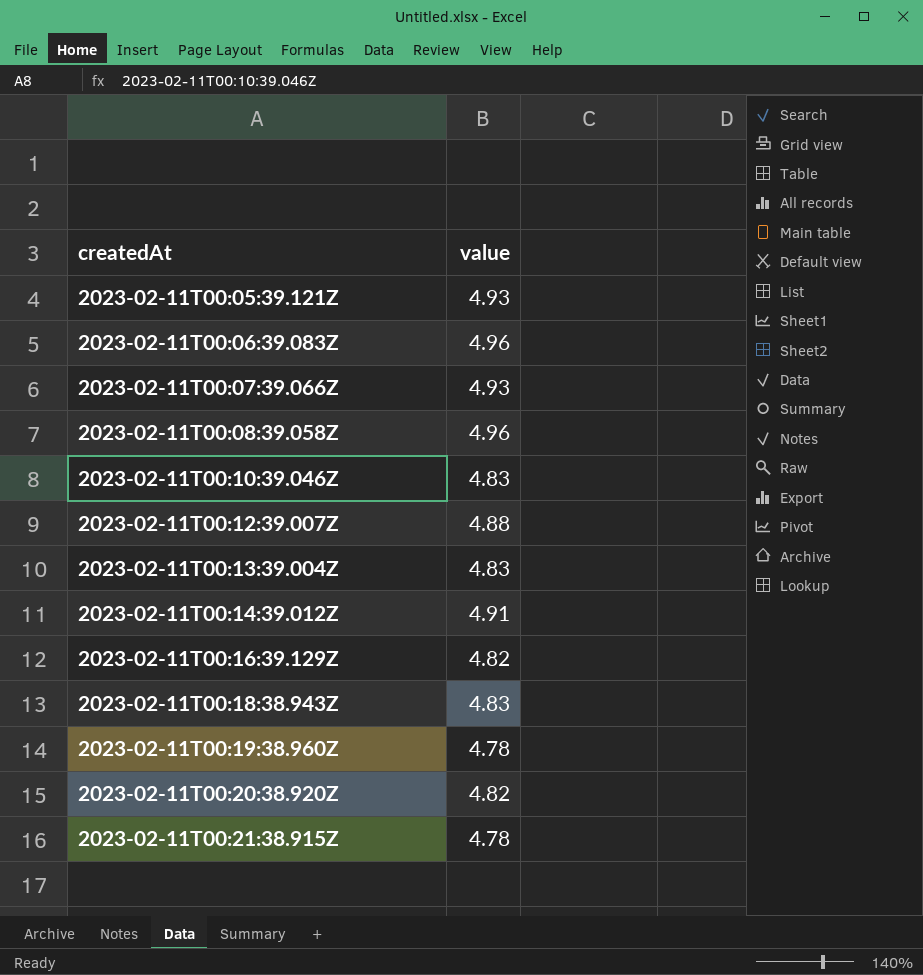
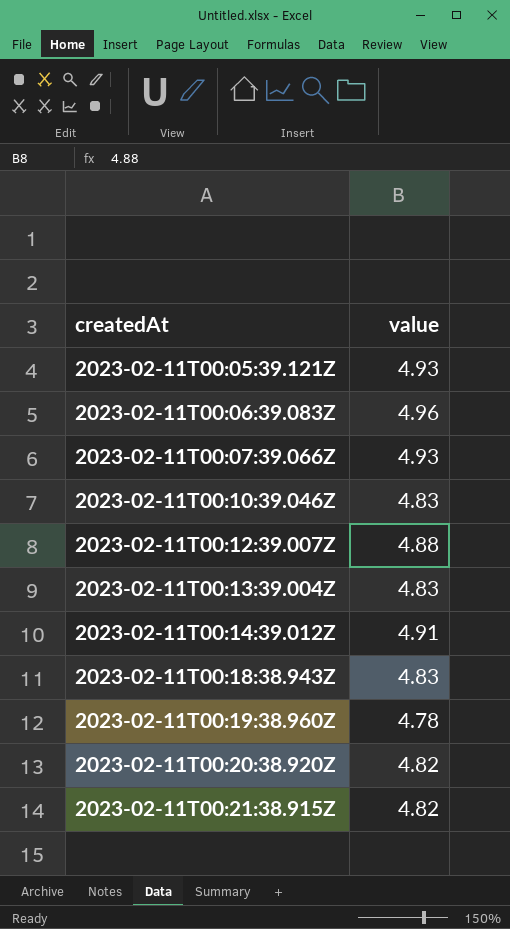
row 2023-02-11T00:08:39.058Z: 4.96 -> none
row 2023-02-11T00:16:39.129Z: 4.82 -> none
2023-02-11T00:21:38.915Z | value: 4.78 -> 4.82

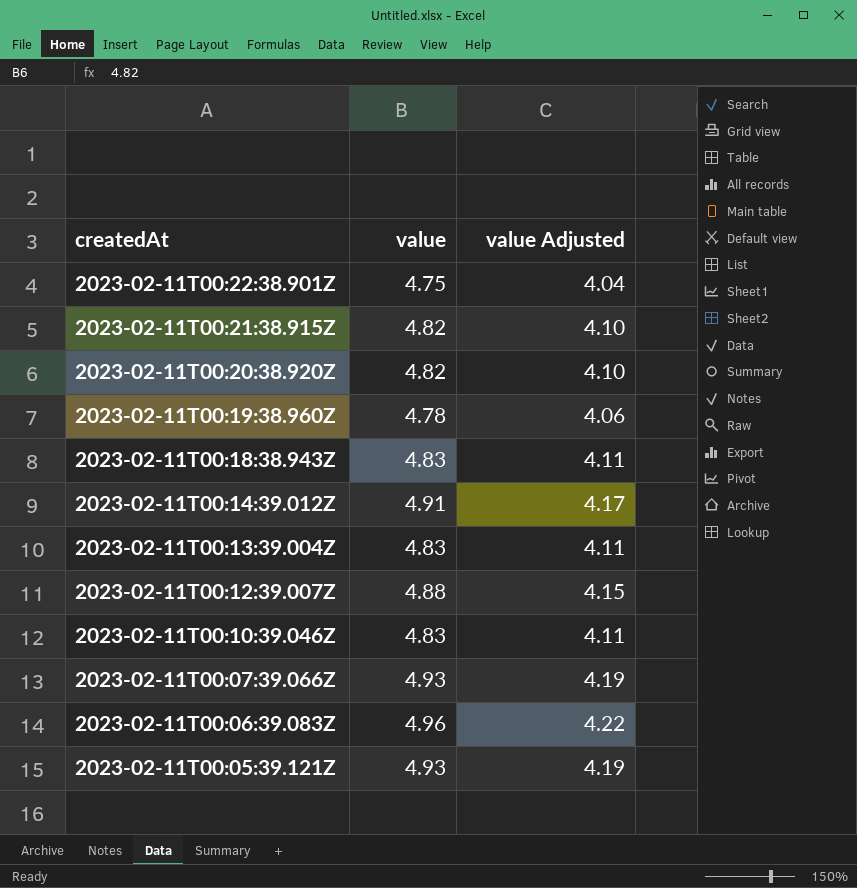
row order: createdAt ascending -> createdAt descending
column value Adjusted | formula: none -> [value] * 0.85
row 2023-02-11T00:22:38.901Z: none -> 4.75 | 4.04

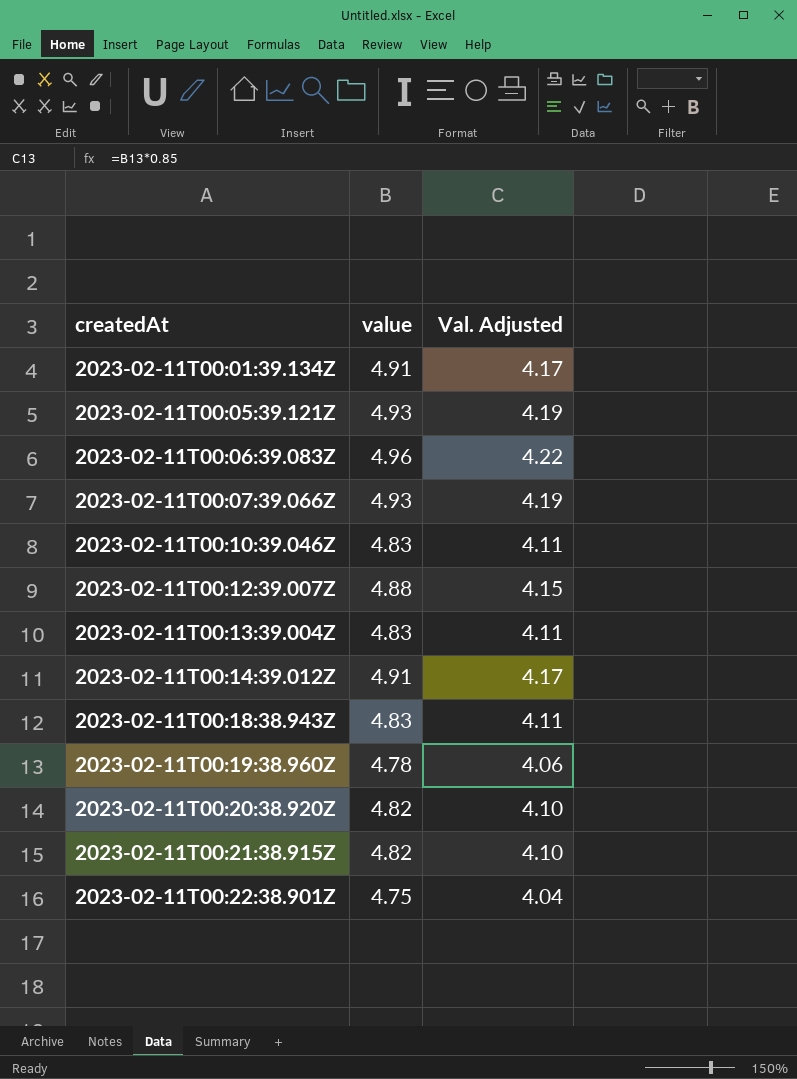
row order: createdAt descending -> createdAt ascending
column name: value Adjusted -> Val. Adjusted
row 2023-02-11T00:01:39.134Z: none -> 4.91 | 4.17

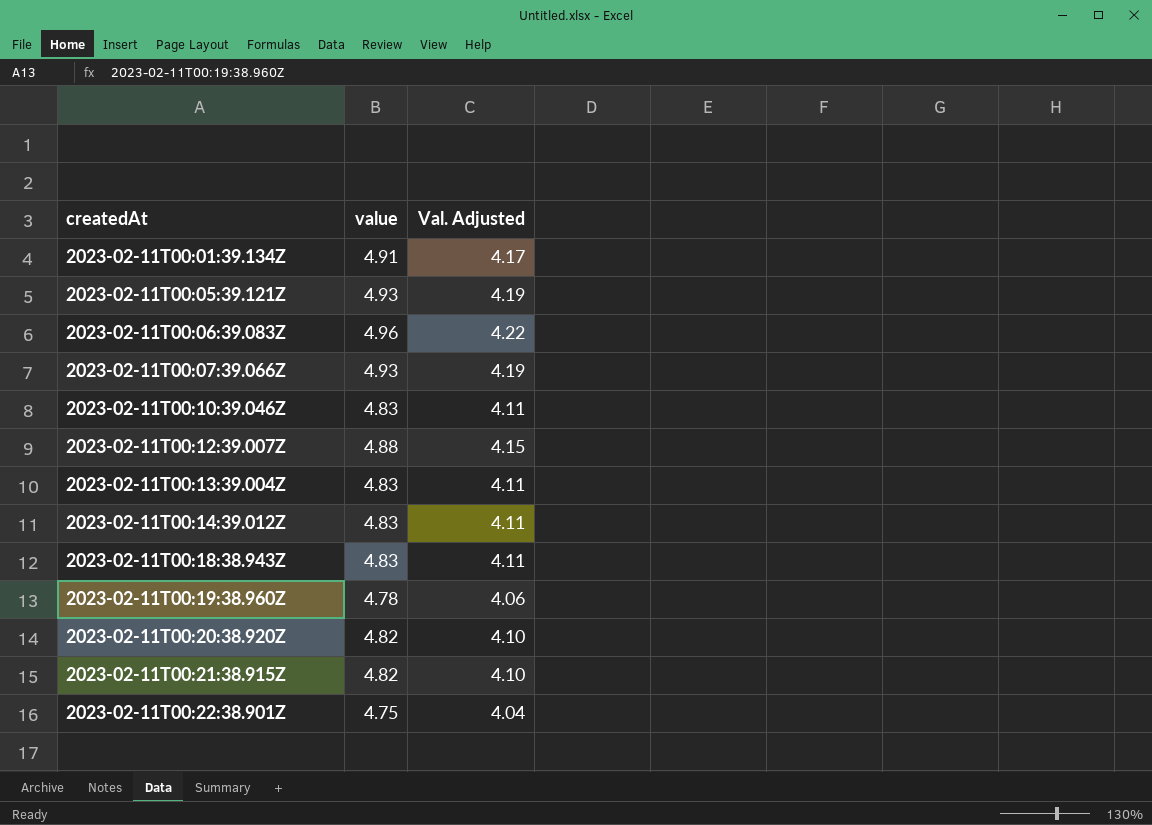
2023-02-11T00:14:39.012Z | value: 4.91 -> 4.83
2023-02-11T00:14:39.012Z | Val. Adjusted: 4.17 -> 4.11

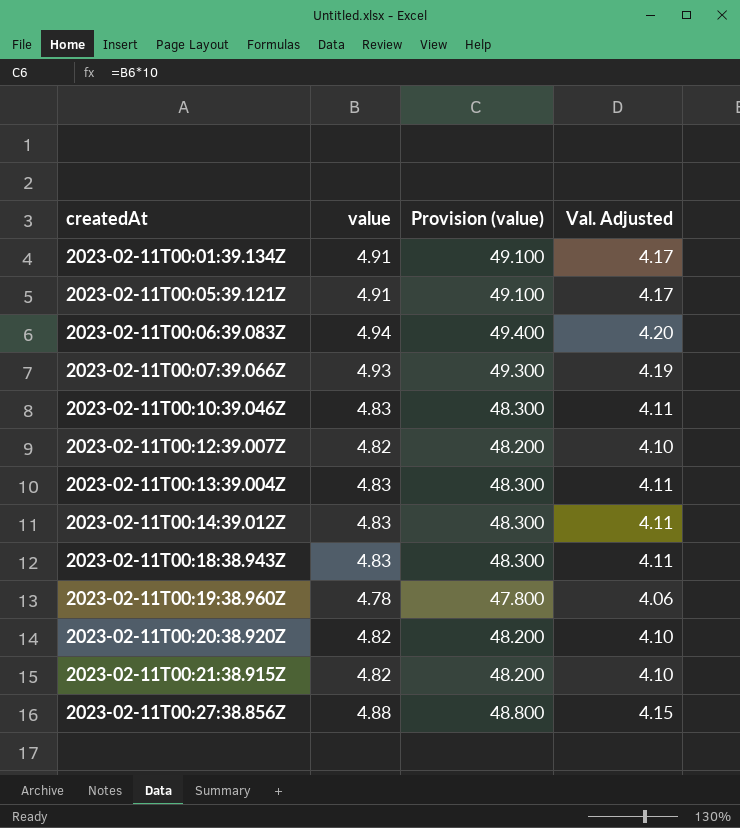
column Provision (value) | formula: none -> [value] * 10
row 2023-02-11T00:22:38.901Z: 4.75 | 4.04 -> none
2023-02-11T00:05:39.121Z | value: 4.93 -> 4.91
2023-02-11T00:05:39.121Z | Val. Adjusted: 4.19 -> 4.17
2023-02-11T00:06:39.083Z | value: 4.96 -> 4.94
2023-02-11T00:06:39.083Z | Val. Adjusted: 4.22 -> 4.20
2023-02-11T00:12:39.007Z | value: 4.88 -> 4.82
2023-02-11T00:12:39.007Z | Val. Adjusted: 4.15 -> 4.10
row 2023-02-11T00:27:38.856Z: none -> 4.88 | 48.800 | 4.15

